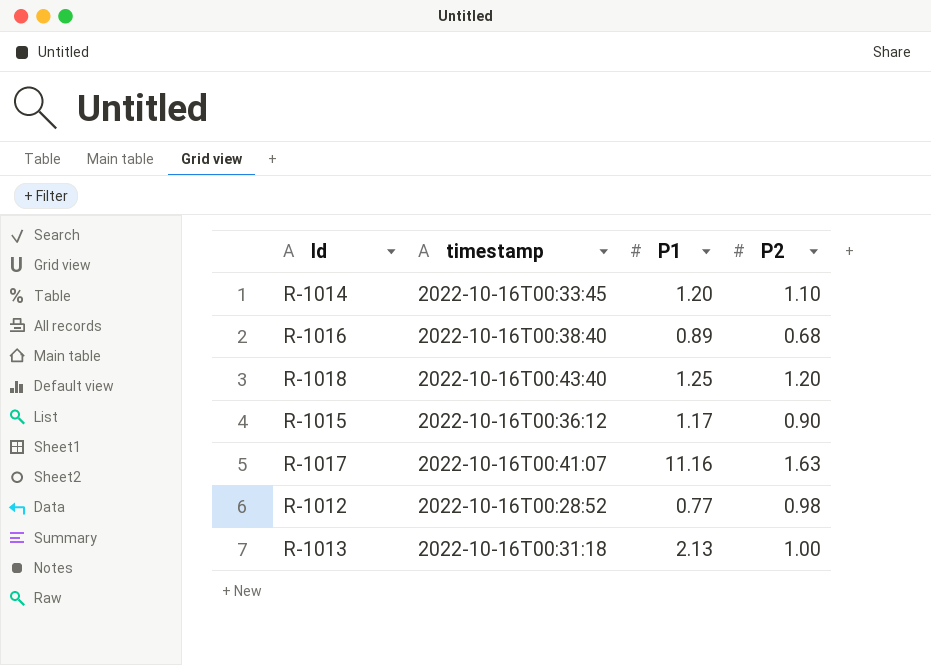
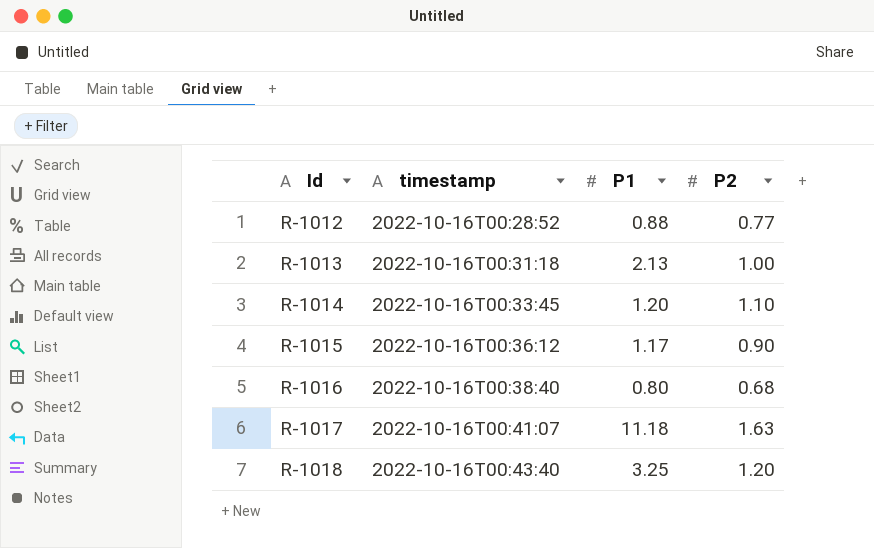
row order: none -> Id ascending
R-1012 | P1: 0.77 -> 0.88
R-1012 | P2: 0.98 -> 0.77
R-1016 | P1: 0.89 -> 0.80
R-1017 | P1: 11.16 -> 11.18
R-1018 | P1: 1.25 -> 3.25

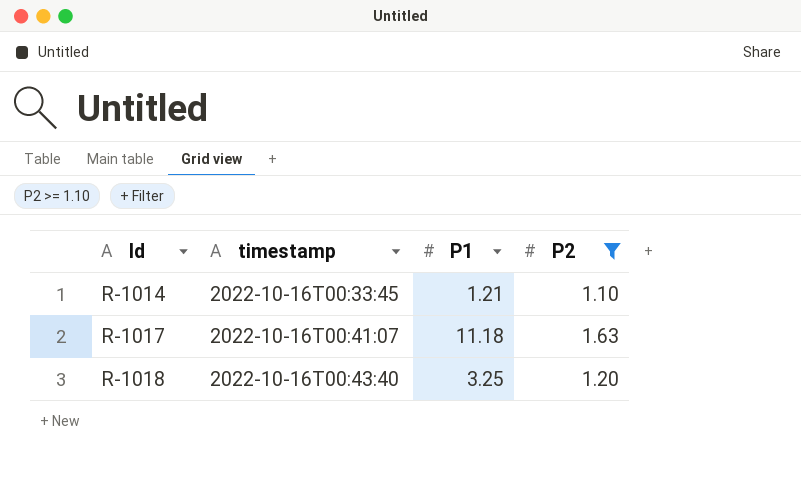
filter: none -> P2 >= 1.10
R-1014 | P1: 1.20 -> 1.21

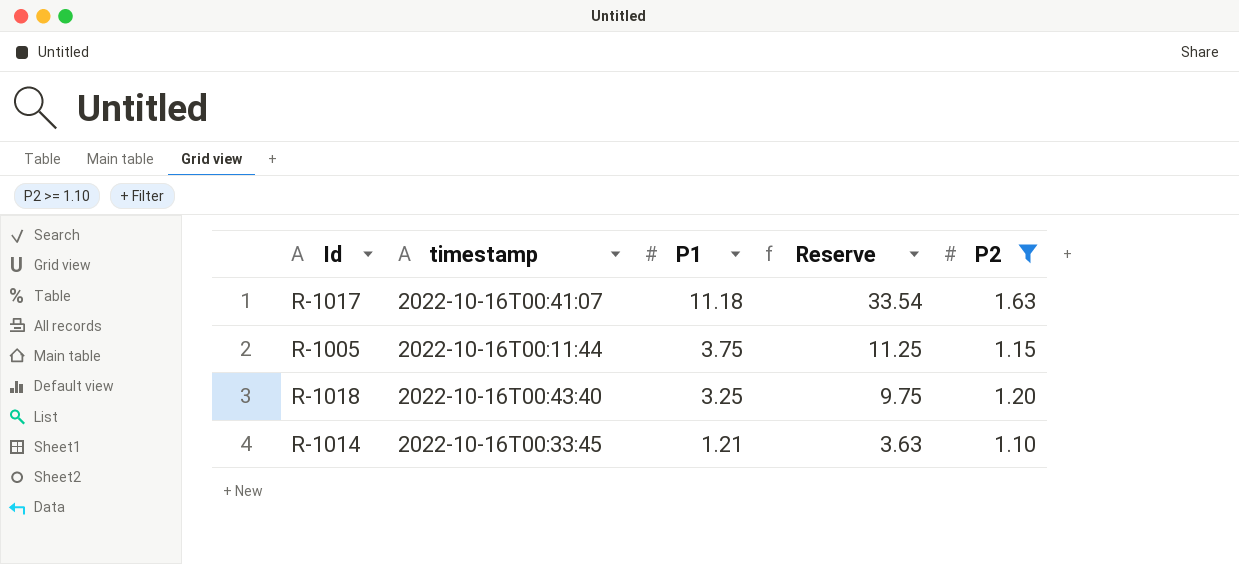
row order: Id ascending -> P1 descending
column Reserve | formula: none -> [P1] * 3
row R-1005: none -> 2022-10-16T00:11:44 | 3.75 | 11.25 | 1.15

